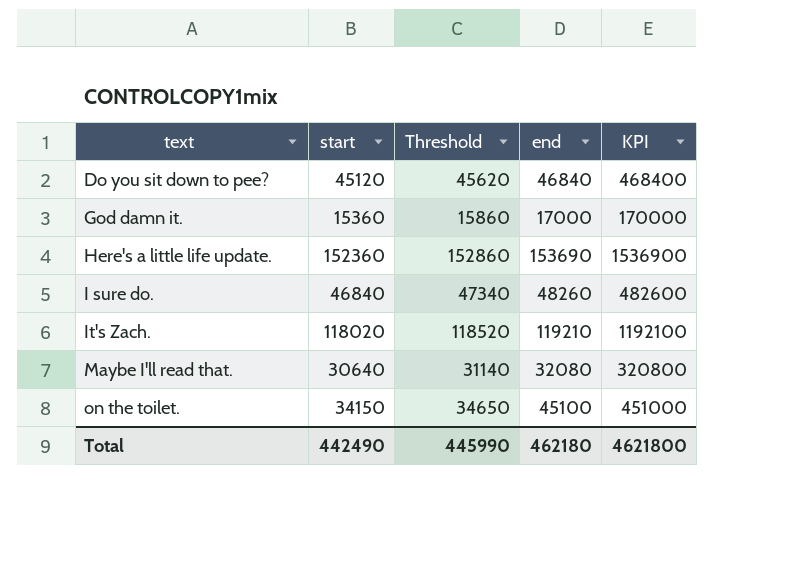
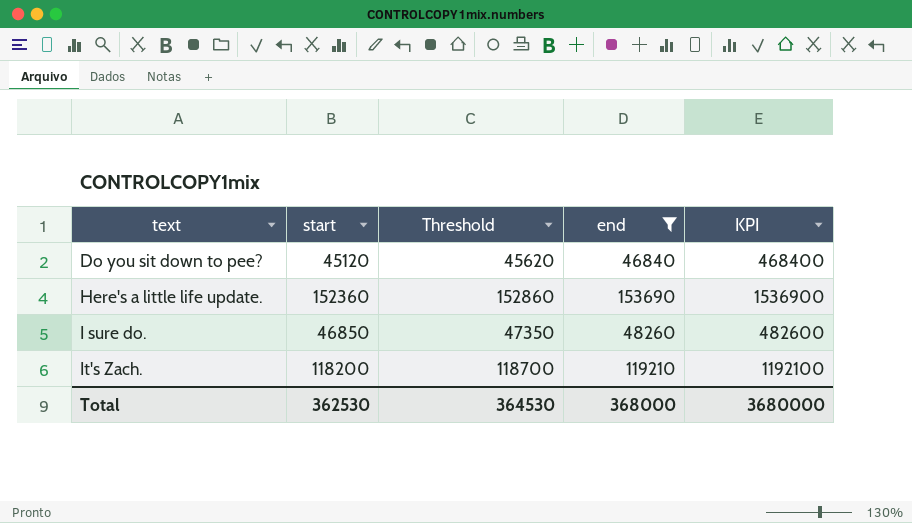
filter: none -> end >= 46840
I sure do. | start: 46840 -> 46850
I sure do. | Threshold: 47340 -> 47350
It's Zach. | start: 118020 -> 118200
It's Zach. | Threshold: 118520 -> 118700
Total | start: 442490 -> 362530
Total | Threshold: 445990 -> 364530
Total | end: 462180 -> 368000
Total | KPI: 4621800 -> 3680000

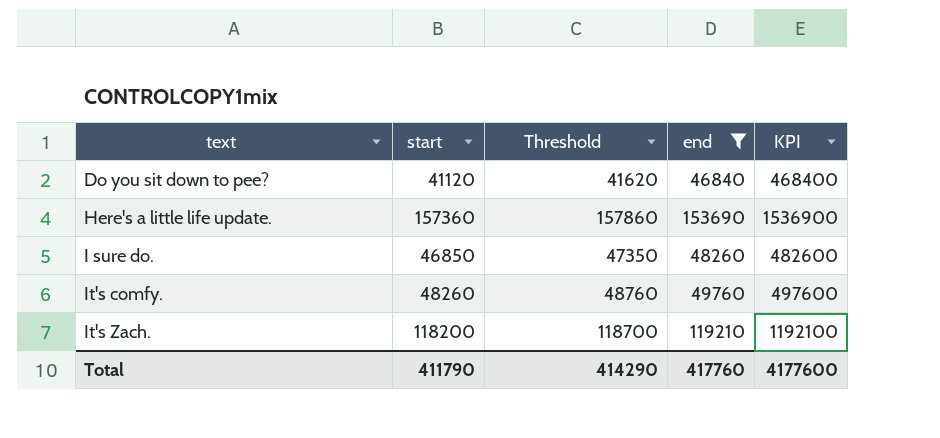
Do you sit down to pee? | start: 45120 -> 41120
Do you sit down to pee? | Threshold: 45620 -> 41620
Here's a little life update. | start: 152360 -> 157360
Here's a little life update. | Threshold: 152860 -> 157860
row It's comfy.: none -> 48260 | 48760 | 49760 | 497600
Total | start: 362530 -> 411790
Total | Threshold: 364530 -> 414290
Total | end: 368000 -> 417760
Total | KPI: 3680000 -> 4177600

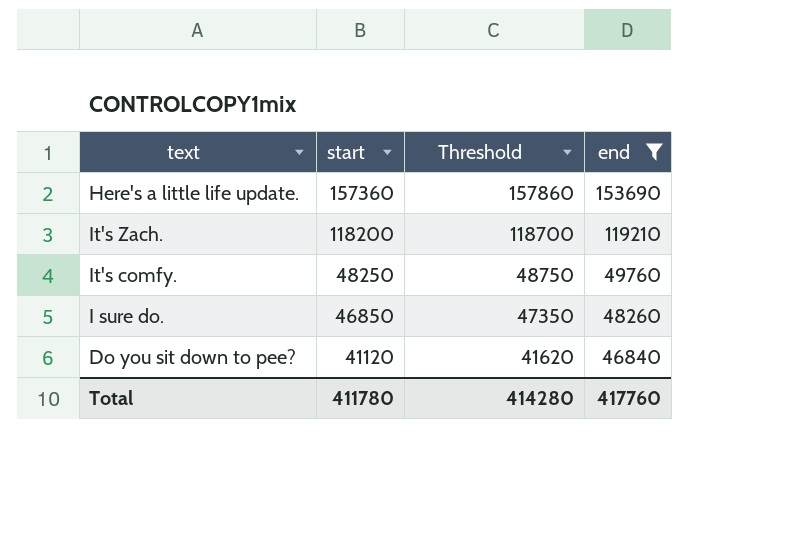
row order: text ascending -> start descending
column KPI | formula: [end] * 10 -> none
It's comfy. | start: 48260 -> 48250
It's comfy. | Threshold: 48760 -> 48750
Total | start: 411790 -> 411780
Total | Threshold: 414290 -> 414280

